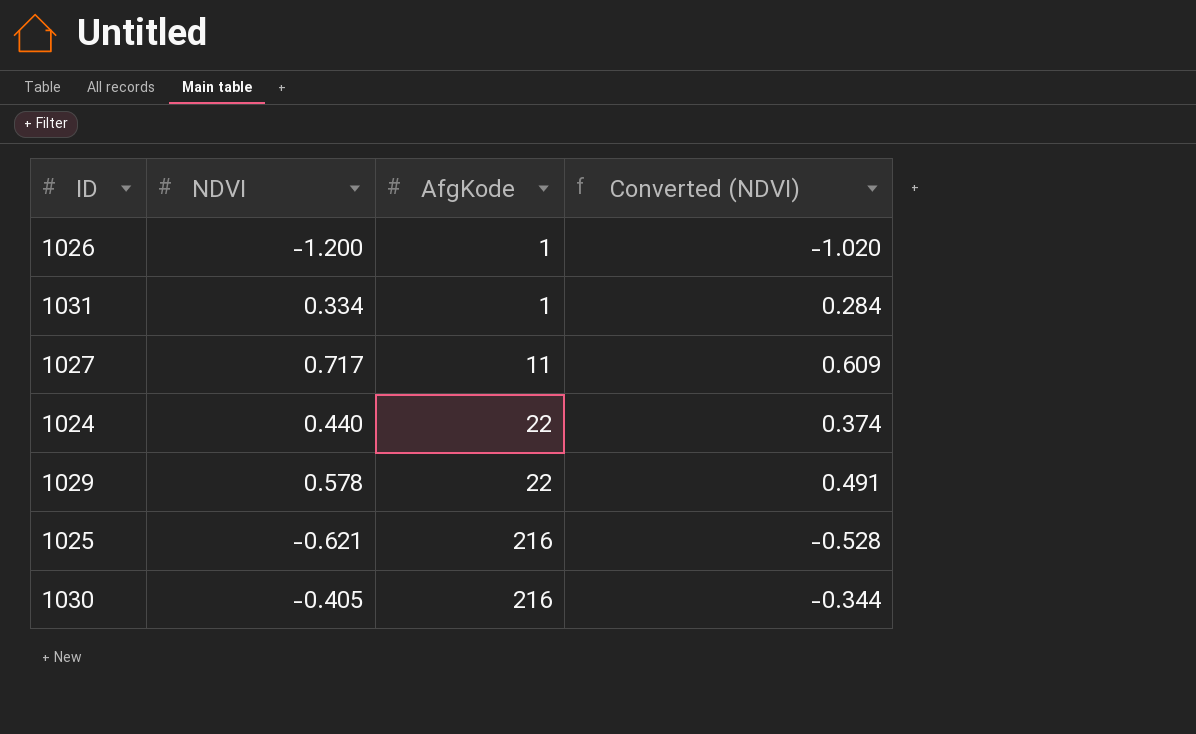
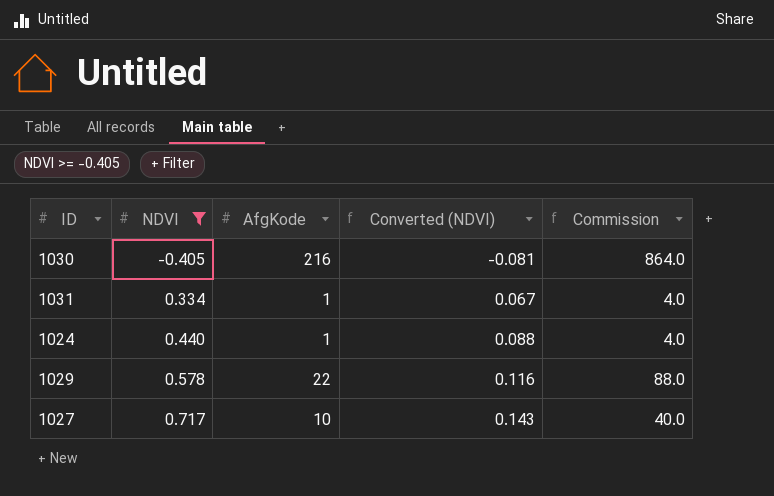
filter: none -> NDVI >= -0.405
row order: AfgKode ascending -> NDVI ascending
column Converted (NDVI) | formula: [NDVI] * 0.85 -> [NDVI] * 0.2
column Commission | formula: none -> [AfgKode] * 4
1024 | AfgKode: 22 -> 1
1027 | AfgKode: 11 -> 10

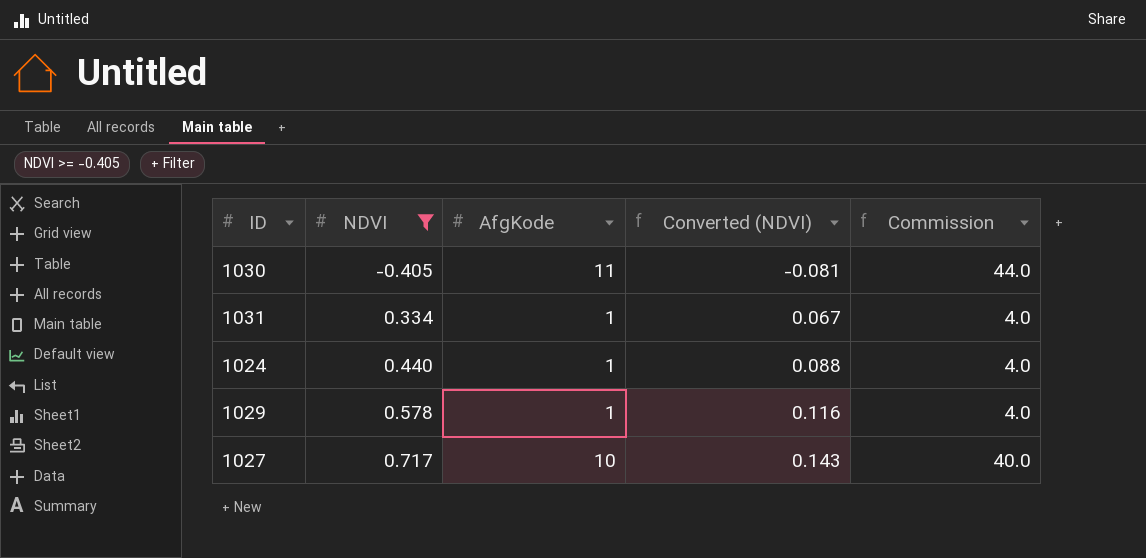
1030 | AfgKode: 216 -> 11
1030 | Commission: 864.0 -> 44.0
1029 | AfgKode: 22 -> 1
1029 | Commission: 88.0 -> 4.0

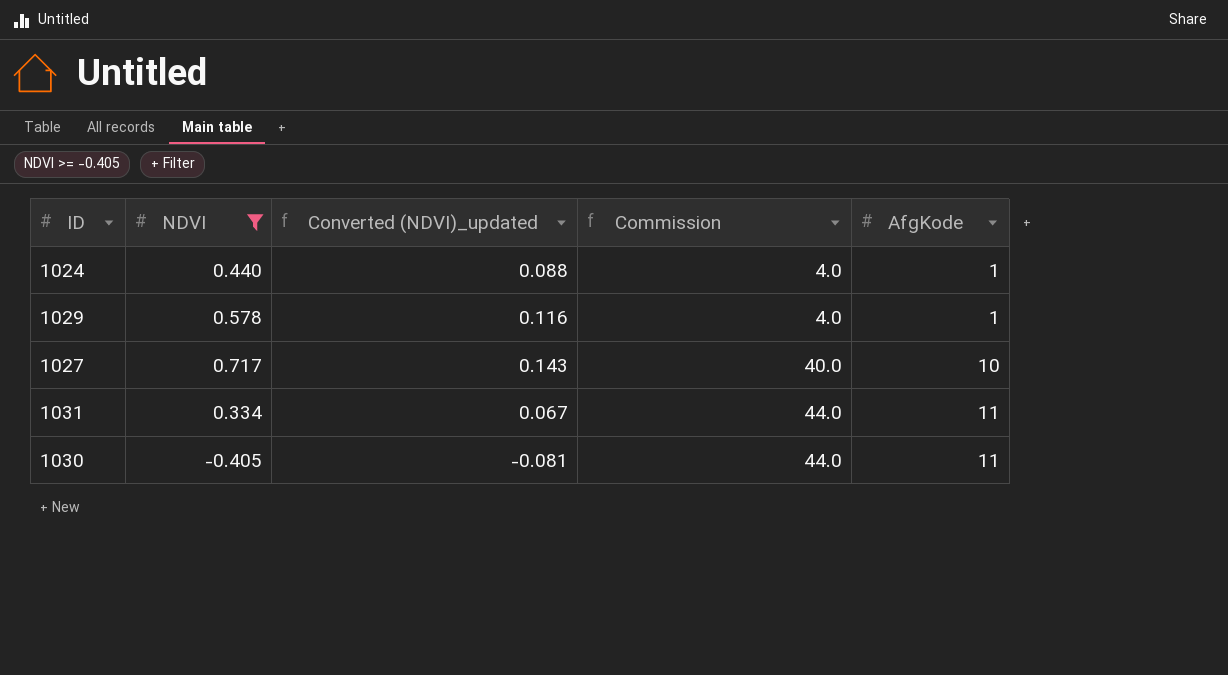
row order: NDVI ascending -> Commission ascending
column name: Converted (NDVI) -> Converted (NDVI)_updated
column AfgKode | position: 3 -> 5
1031 | Commission: 4.0 -> 44.0
1031 | AfgKode: 1 -> 11

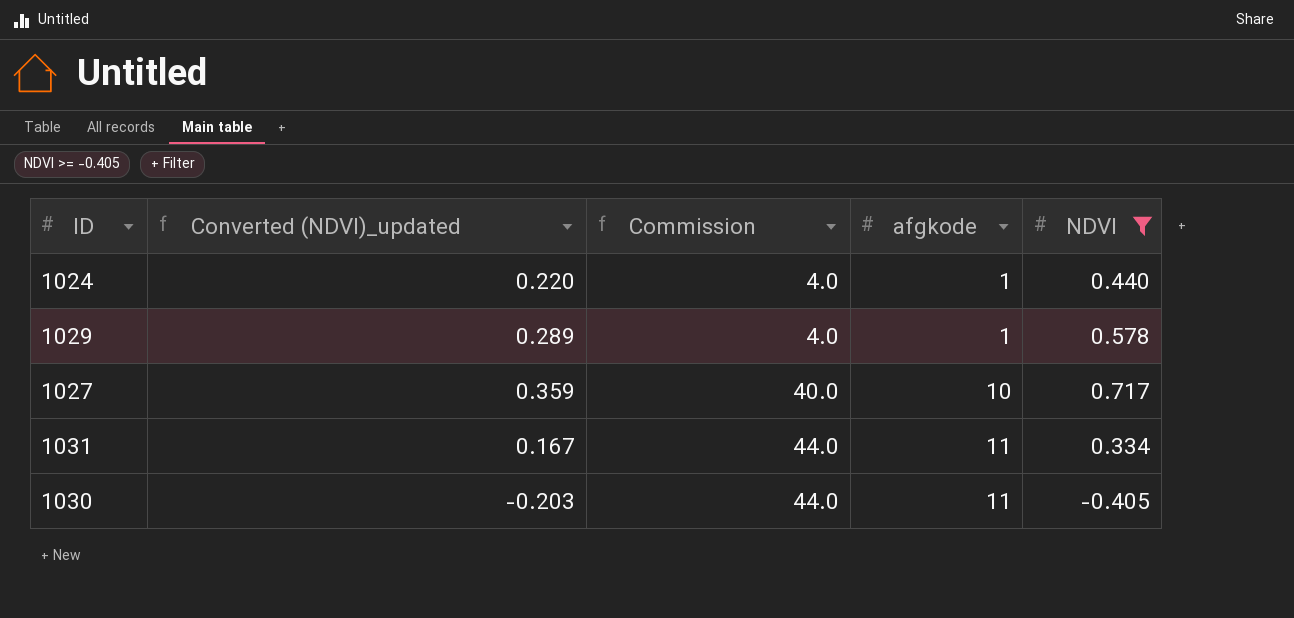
column Converted (NDVI)_updated | formula: [NDVI] * 0.2 -> [NDVI] * 0.5
column name: AfgKode -> afgkode
column NDVI | position: 2 -> 5

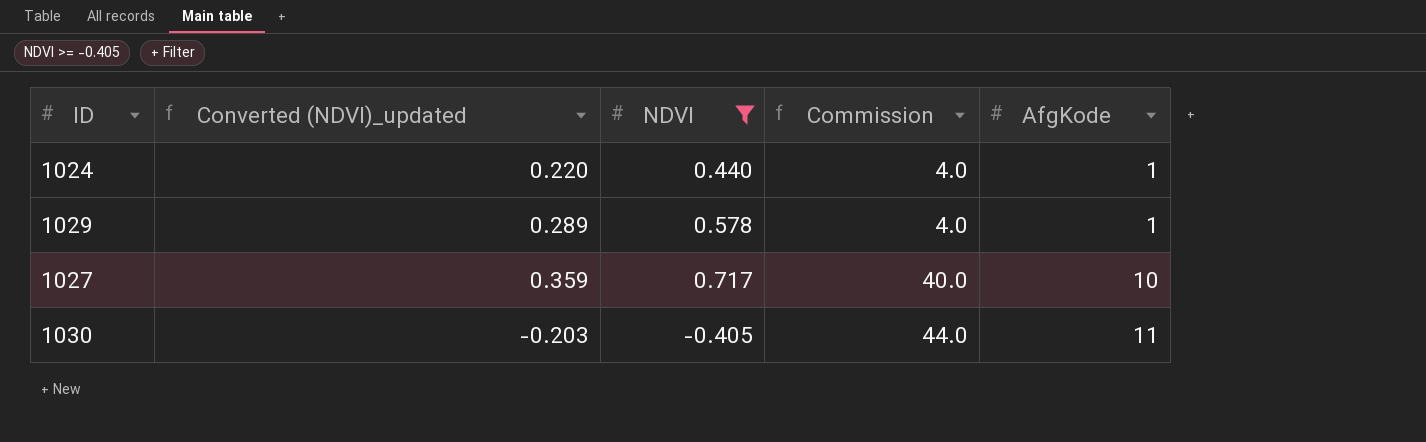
column NDVI | position: 5 -> 3
column name: afgkode -> AfgKode
row 1031: 0.167 | 44.0 | 11 | 0.334 -> none

